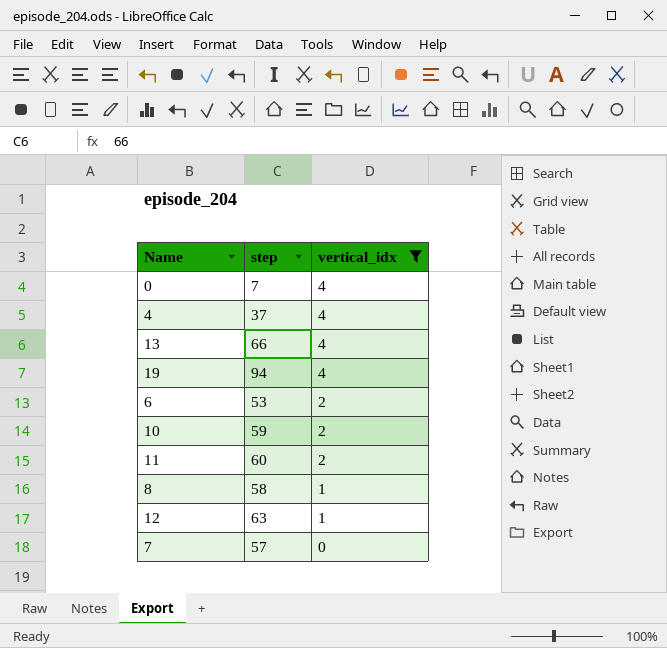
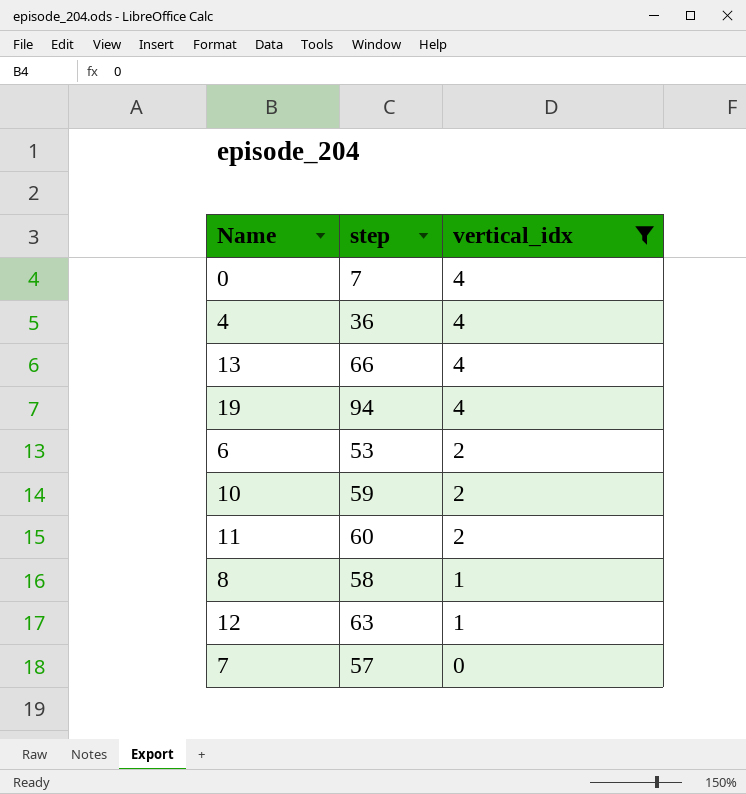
4 | step: 37 -> 36

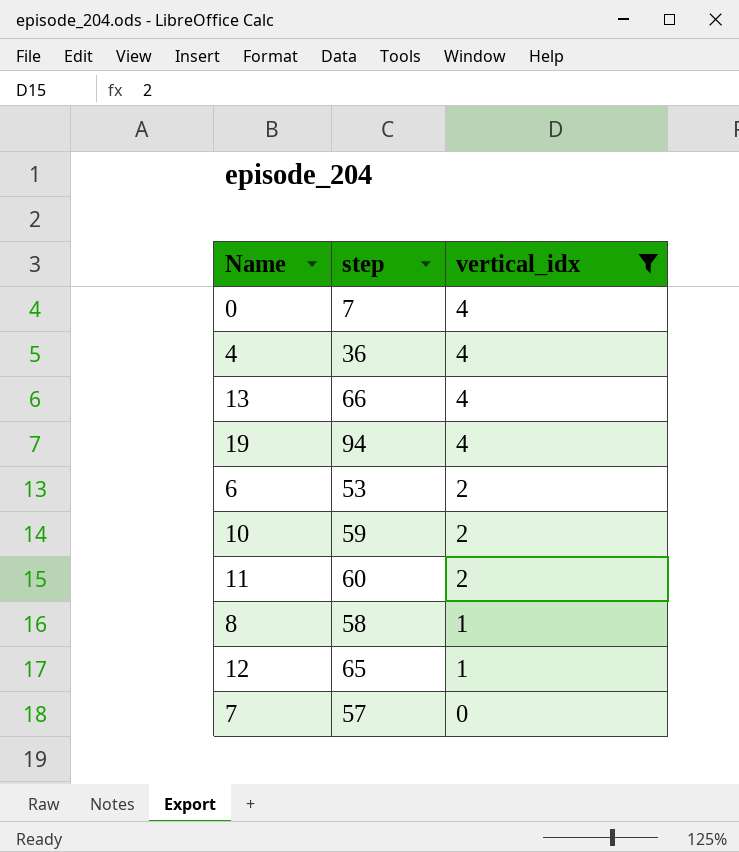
12 | step: 63 -> 65

